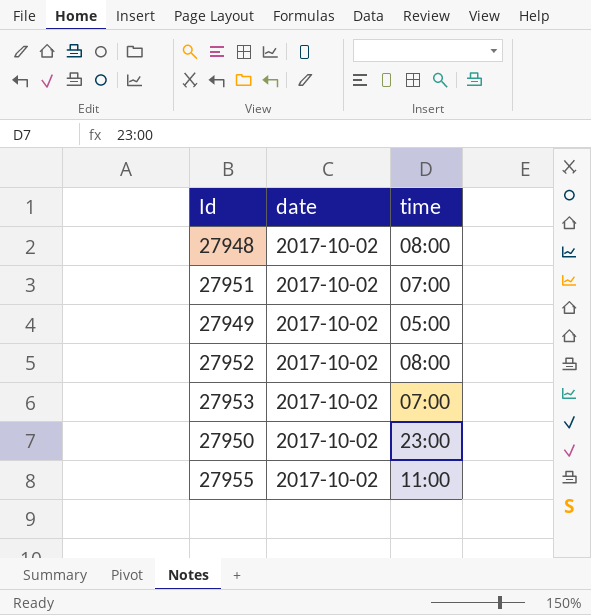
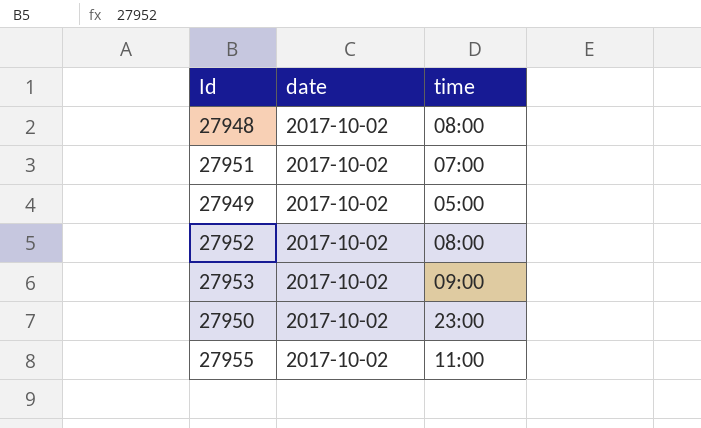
27953 | time: 07:00 -> 09:00

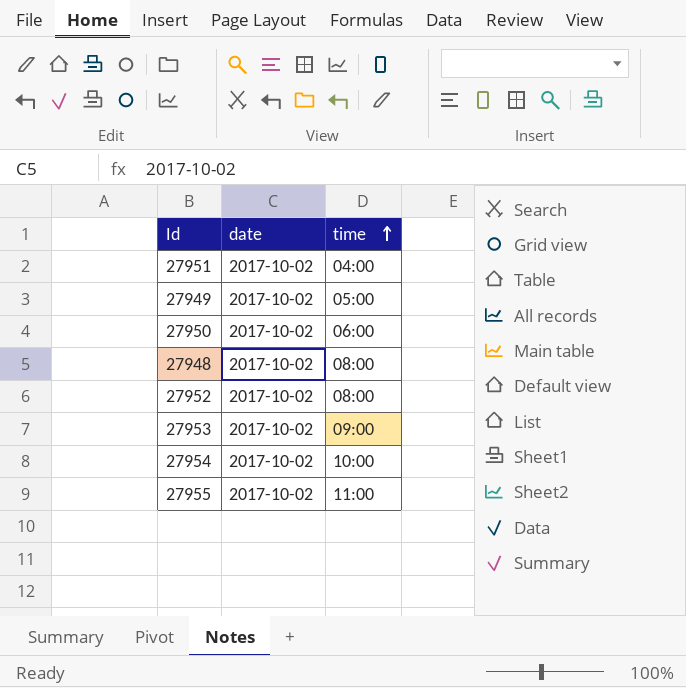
row order: none -> time ascending
27951 | time: 07:00 -> 04:00
27950 | time: 23:00 -> 06:00
row 27954: none -> 2017-10-02 | 10:00

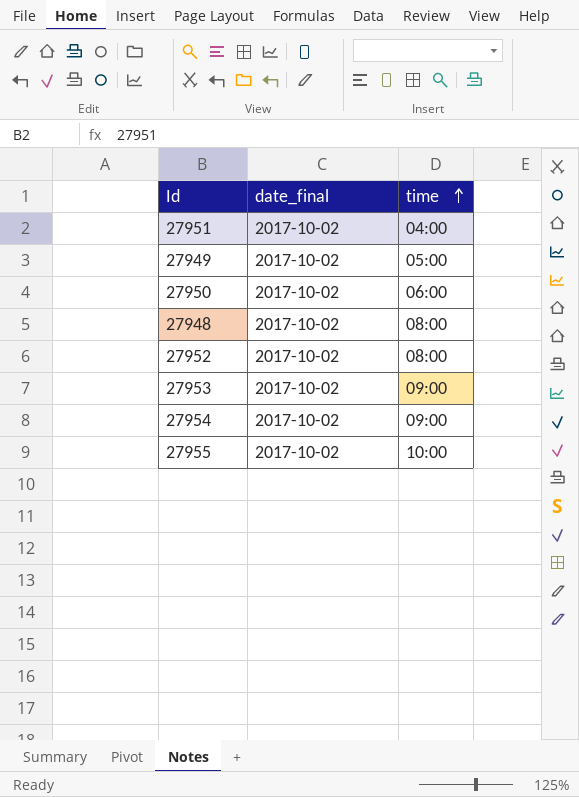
column name: date -> date_final
27954 | time: 10:00 -> 09:00
27955 | time: 11:00 -> 10:00

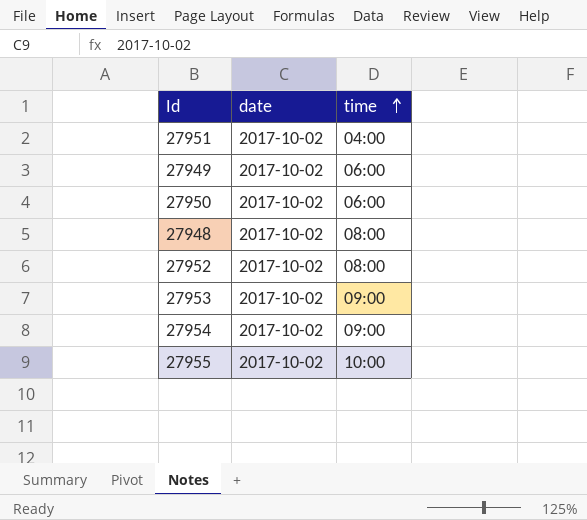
column name: date_final -> date
27949 | time: 05:00 -> 06:00

